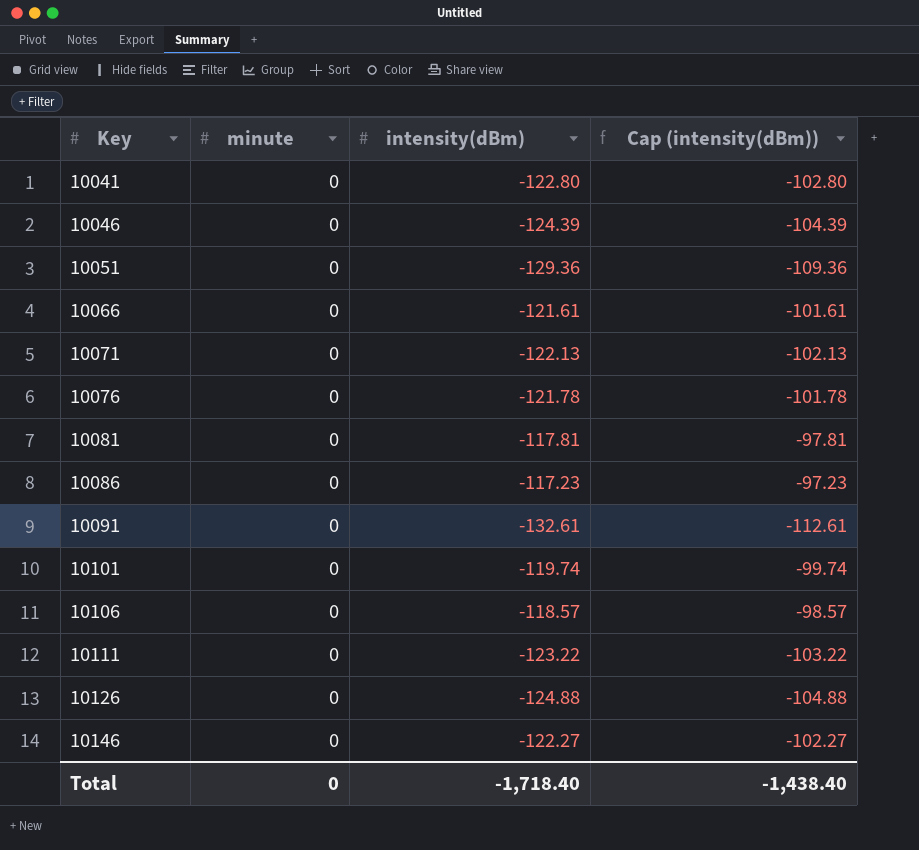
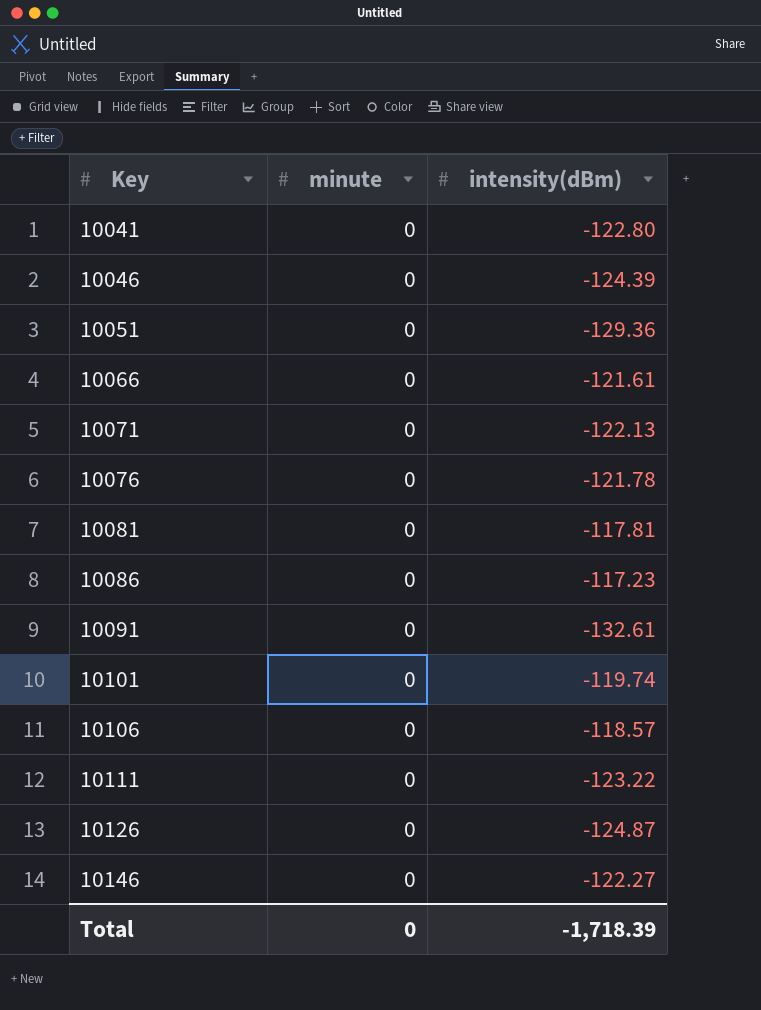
column Cap (intensity(dBm)) | formula: [intensity(dBm)] + 20 -> none
10126 | intensity(dBm): -124.88 -> -124.87
Total | intensity(dBm): -1,718.40 -> -1,718.39

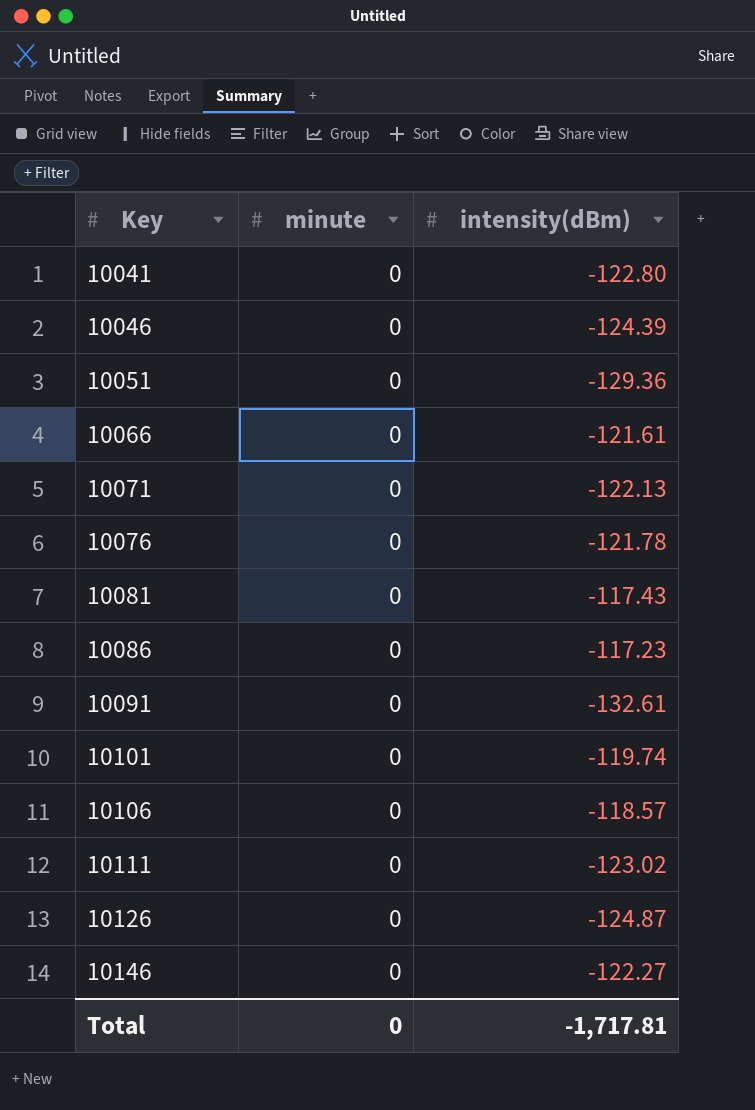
10081 | intensity(dBm): -117.81 -> -117.43
10111 | intensity(dBm): -123.22 -> -123.02
Total | intensity(dBm): -1,718.39 -> -1,717.81

